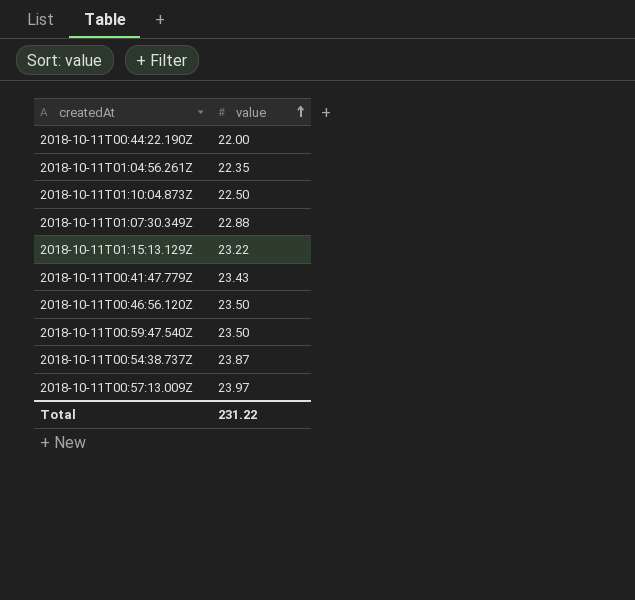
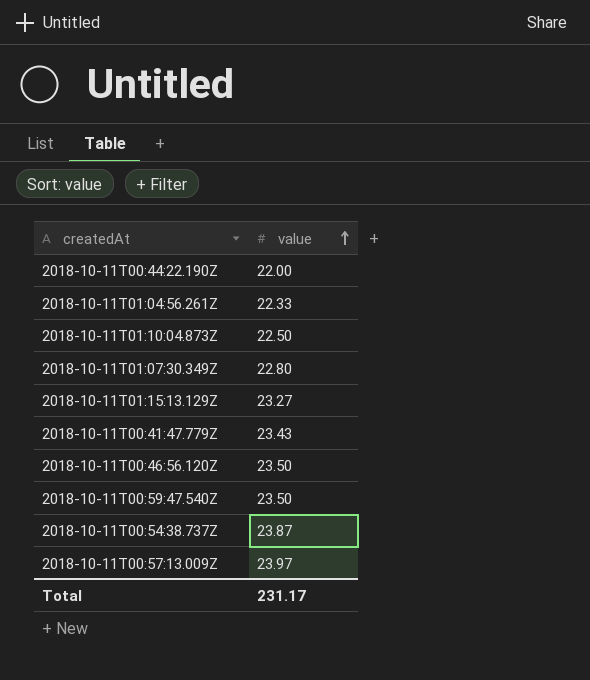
2018-10-11T01:04:56.261Z | value: 22.35 -> 22.33
2018-10-11T01:07:30.349Z | value: 22.88 -> 22.80
2018-10-11T01:15:13.129Z | value: 23.22 -> 23.27
Total | value: 231.22 -> 231.17

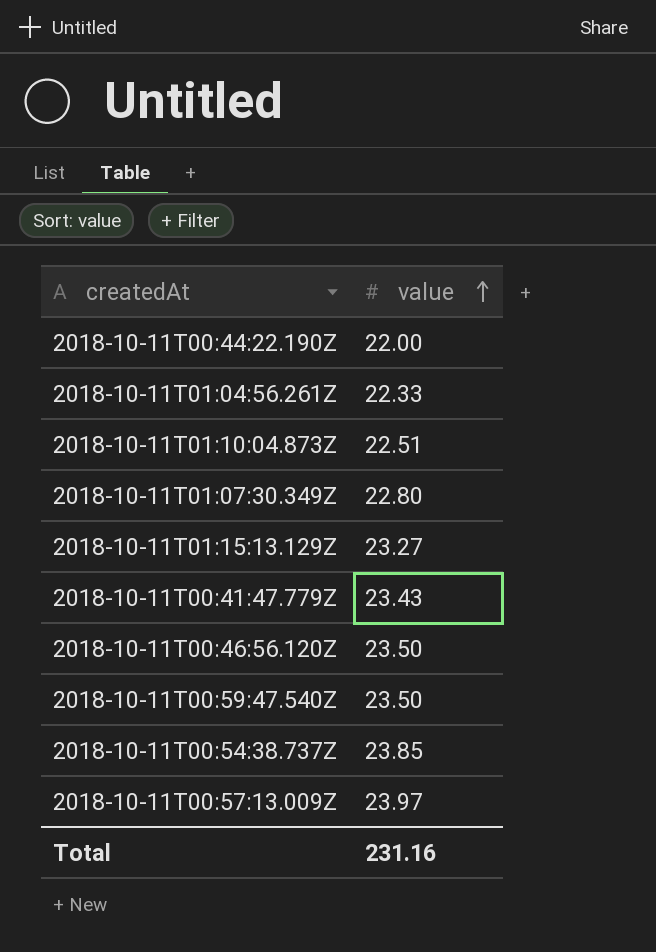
2018-10-11T01:10:04.873Z | value: 22.50 -> 22.51
2018-10-11T00:54:38.737Z | value: 23.87 -> 23.85
Total | value: 231.17 -> 231.16

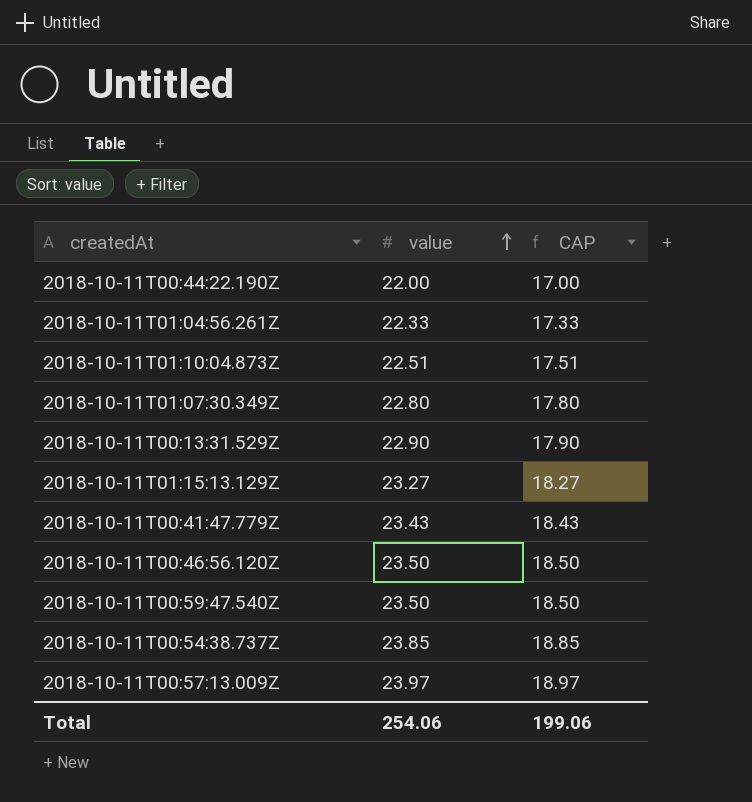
column CAP | formula: none -> [value] - 5
row 2018-10-11T00:13:31.529Z: none -> 22.90 | 17.90
Total | value: 231.16 -> 254.06

